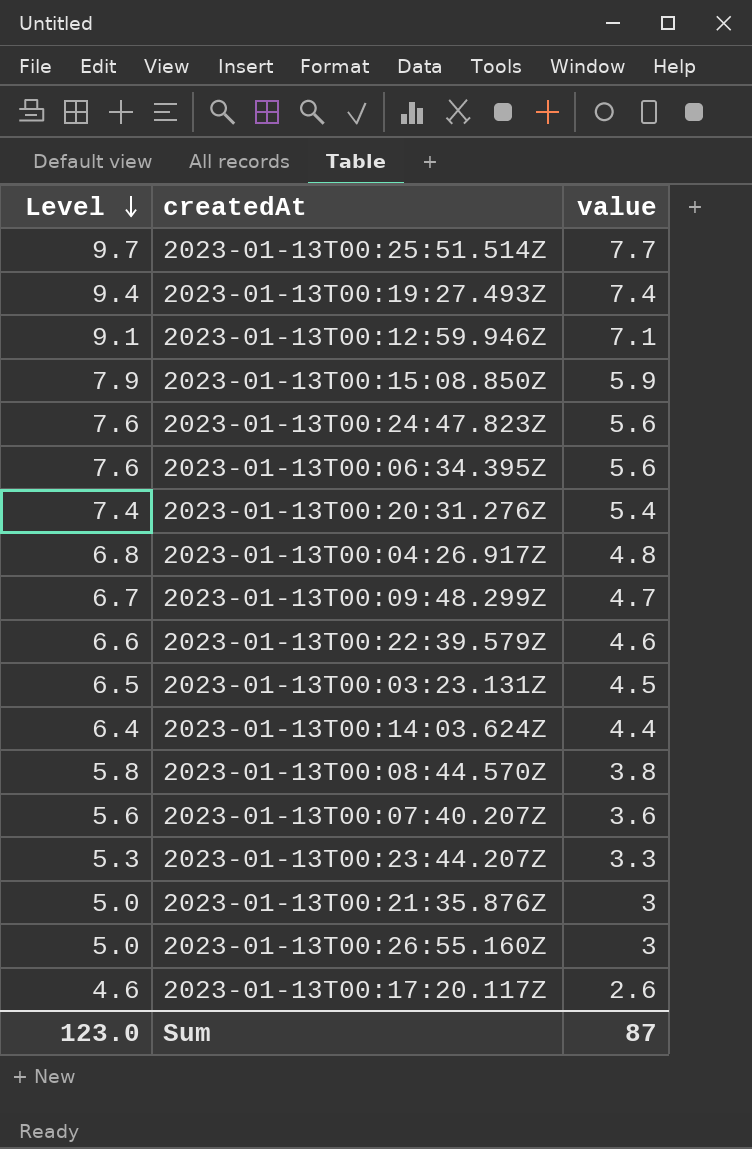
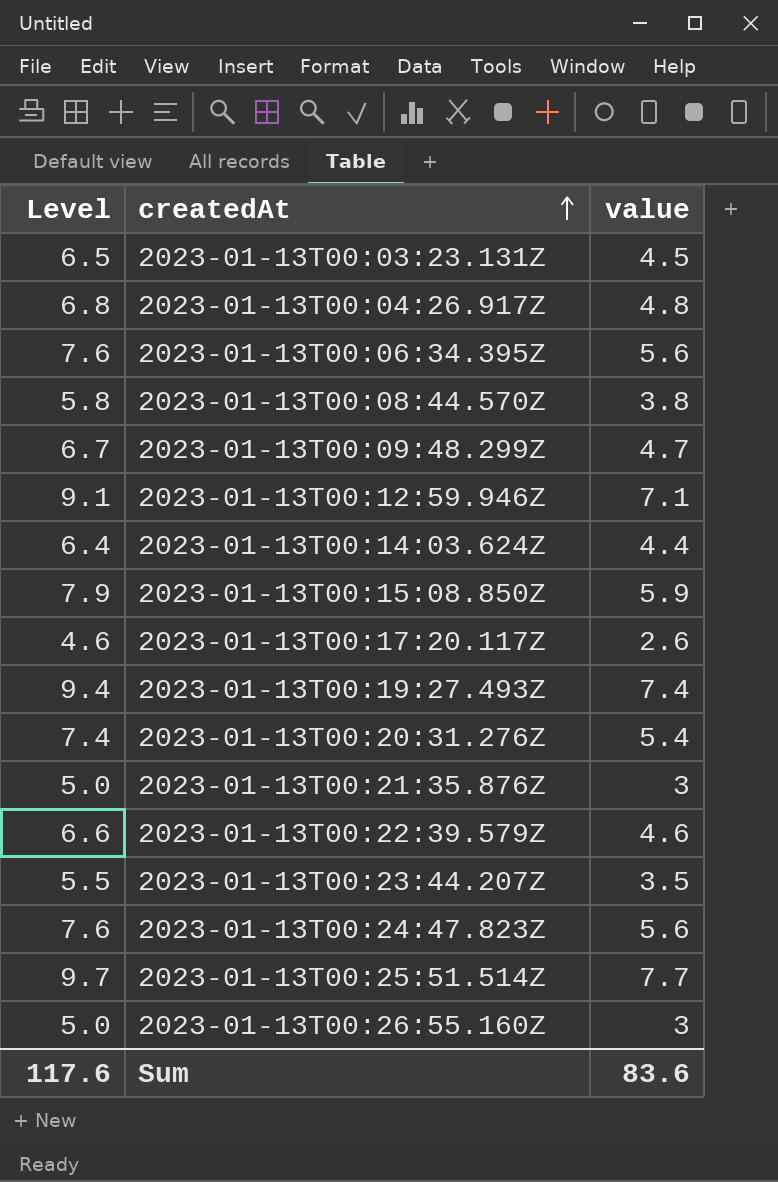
row order: Level descending -> createdAt ascending
row 2023-01-13T00:07:40.207Z: 5.6 | 3.6 -> none
2023-01-13T00:23:44.207Z | Level: 5.3 -> 5.5
2023-01-13T00:23:44.207Z | value: 3.3 -> 3.5
Sum | Level: 123.0 -> 117.6
Sum | value: 87 -> 83.6

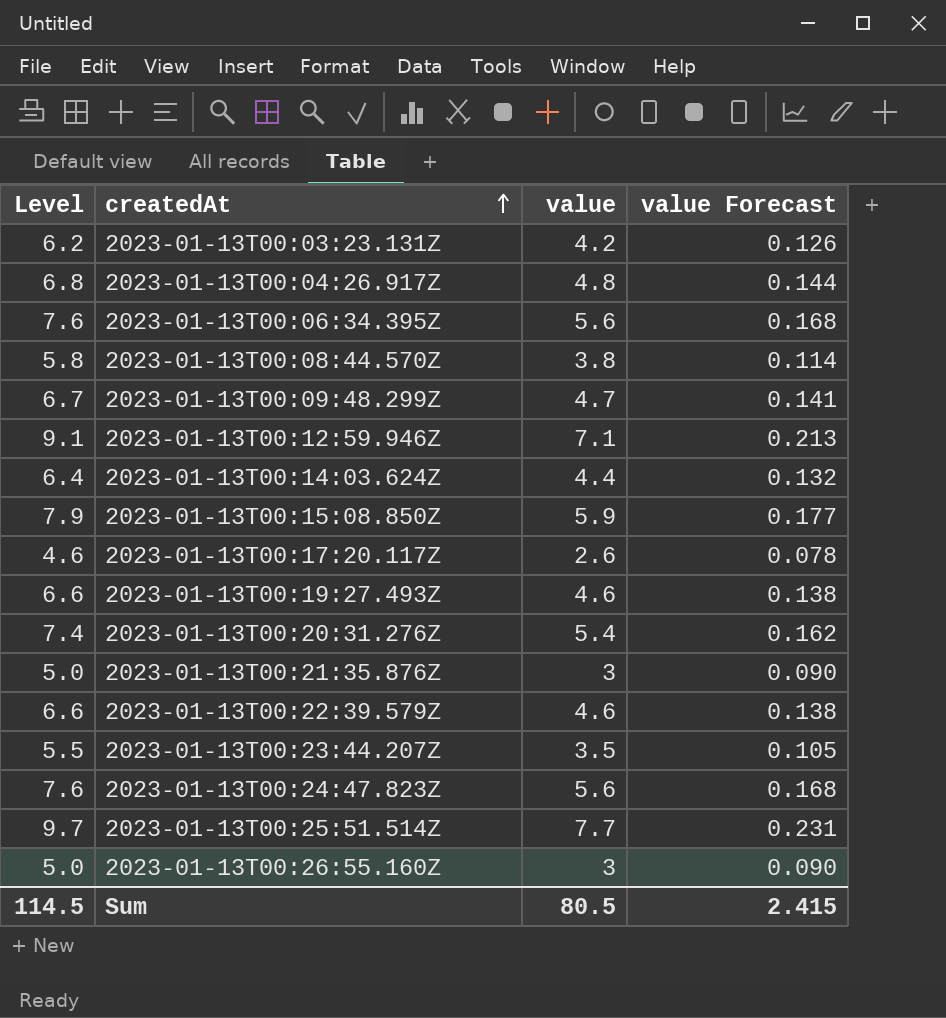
column value Forecast | formula: none -> [value] * 0.03
2023-01-13T00:03:23.131Z | Level: 6.5 -> 6.2
2023-01-13T00:03:23.131Z | value: 4.5 -> 4.2
2023-01-13T00:19:27.493Z | Level: 9.4 -> 6.6
2023-01-13T00:19:27.493Z | value: 7.4 -> 4.6
Sum | Level: 117.6 -> 114.5
Sum | value: 83.6 -> 80.5

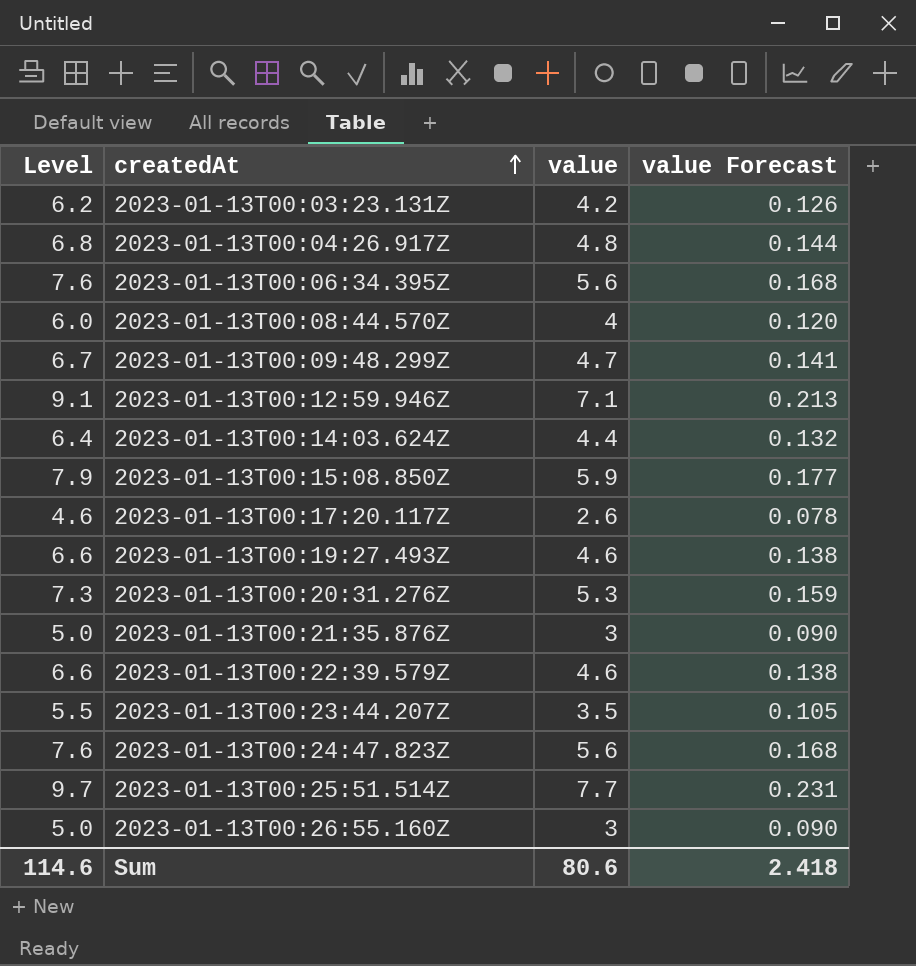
2023-01-13T00:08:44.570Z | Level: 5.8 -> 6.0
2023-01-13T00:08:44.570Z | value: 3.8 -> 4
2023-01-13T00:08:44.570Z | value Forecast: 0.114 -> 0.120
2023-01-13T00:20:31.276Z | Level: 7.4 -> 7.3
2023-01-13T00:20:31.276Z | value: 5.4 -> 5.3
2023-01-13T00:20:31.276Z | value Forecast: 0.162 -> 0.159
Sum | Level: 114.5 -> 114.6
Sum | value: 80.5 -> 80.6
Sum | value Forecast: 2.415 -> 2.418

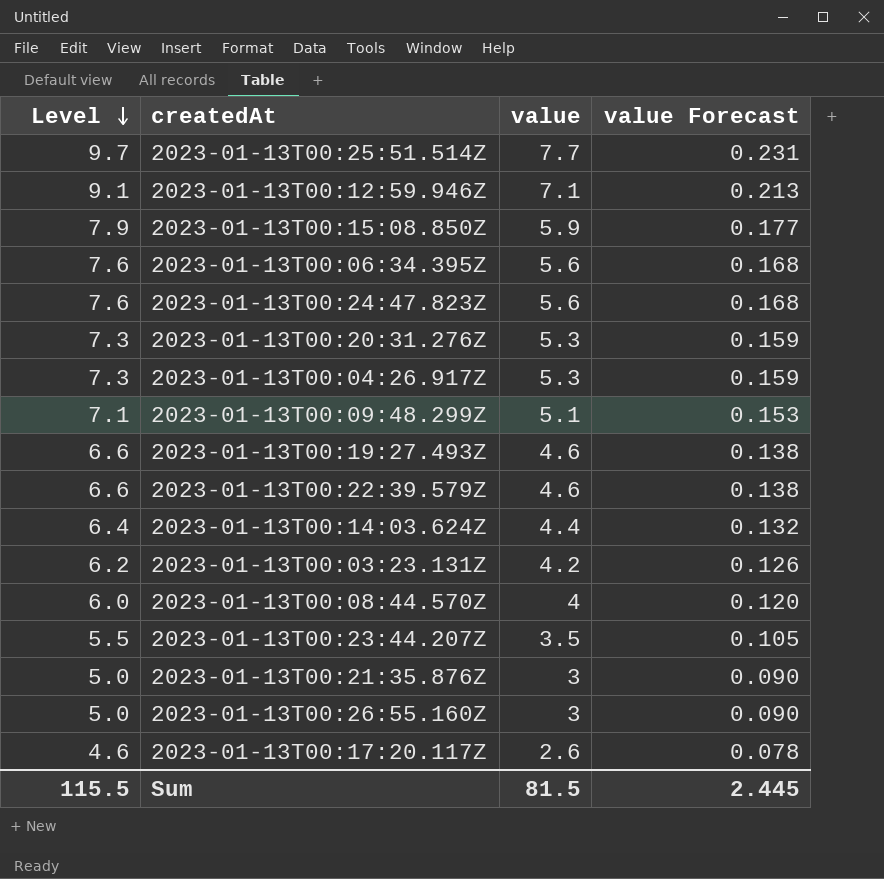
row order: createdAt ascending -> Level descending
2023-01-13T00:04:26.917Z | Level: 6.8 -> 7.3
2023-01-13T00:04:26.917Z | value: 4.8 -> 5.3
2023-01-13T00:04:26.917Z | value Forecast: 0.144 -> 0.159
2023-01-13T00:09:48.299Z | Level: 6.7 -> 7.1
2023-01-13T00:09:48.299Z | value: 4.7 -> 5.1
2023-01-13T00:09:48.299Z | value Forecast: 0.141 -> 0.153
Sum | Level: 114.6 -> 115.5
Sum | value: 80.6 -> 81.5
Sum | value Forecast: 2.418 -> 2.445

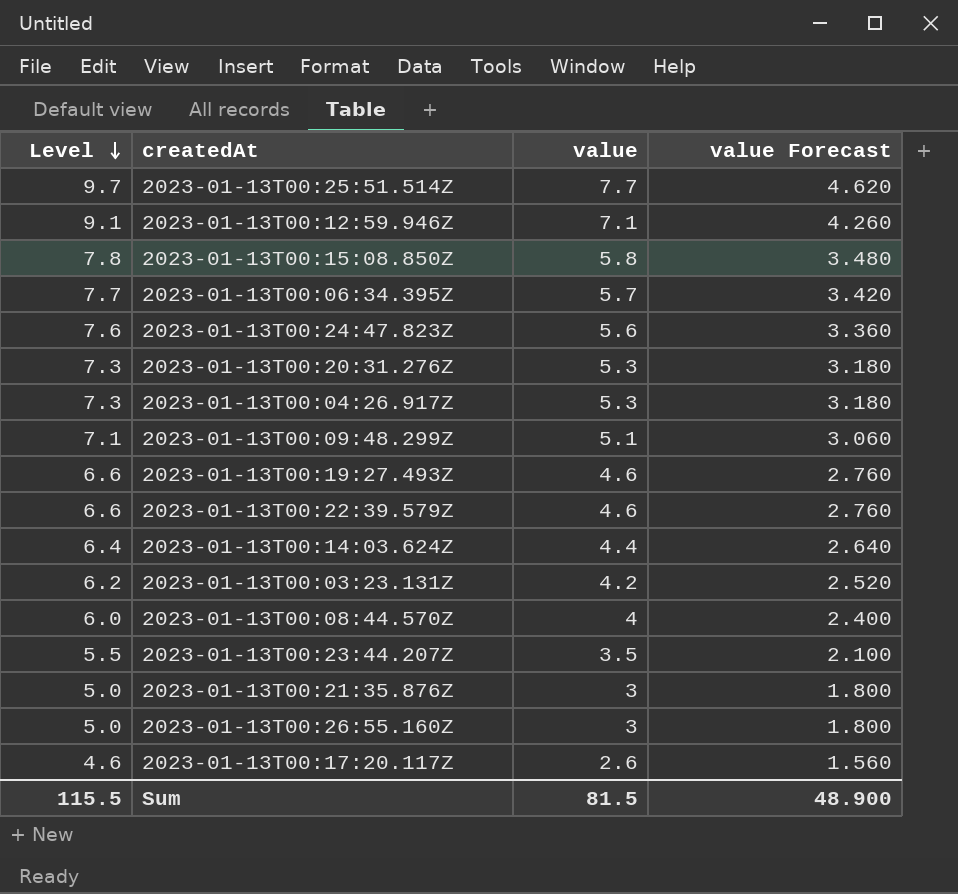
column value Forecast | formula: [value] * 0.03 -> [value] * 0.6
2023-01-13T00:15:08.850Z | Level: 7.9 -> 7.8
2023-01-13T00:15:08.850Z | value: 5.9 -> 5.8
2023-01-13T00:06:34.395Z | Level: 7.6 -> 7.7
2023-01-13T00:06:34.395Z | value: 5.6 -> 5.7
Sum | value Forecast: 2.445 -> 48.900

